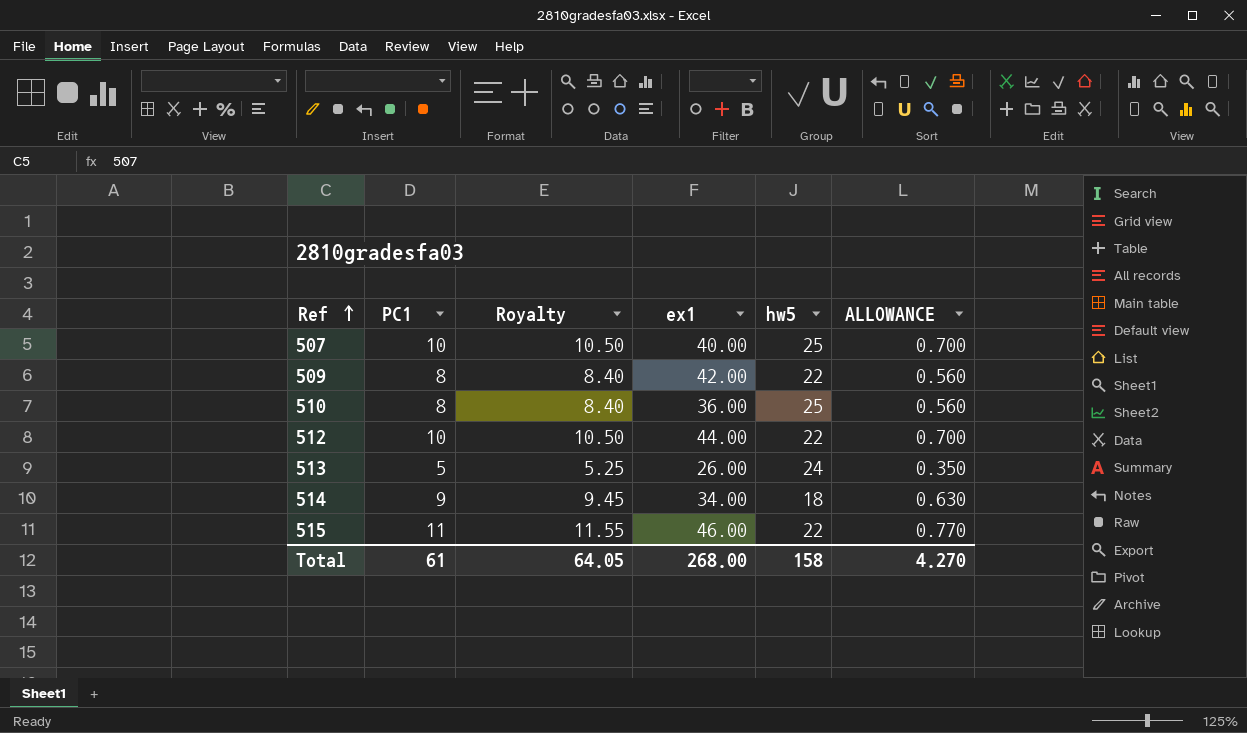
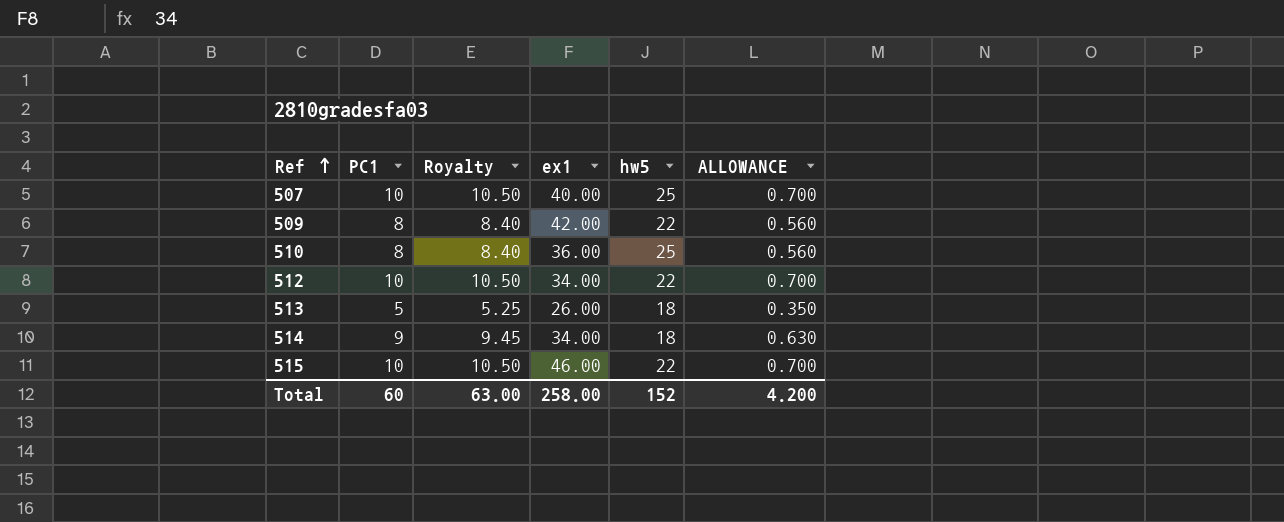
512 | ex1: 44.00 -> 34.00
513 | hw5: 24 -> 18
515 | PC1: 11 -> 10
515 | Royalty: 11.55 -> 10.50
515 | ALLOWANCE: 0.770 -> 0.700
Total | PC1: 61 -> 60
Total | Royalty: 64.05 -> 63.00
Total | ex1: 268.00 -> 258.00
Total | hw5: 158 -> 152
Total | ALLOWANCE: 4.270 -> 4.200

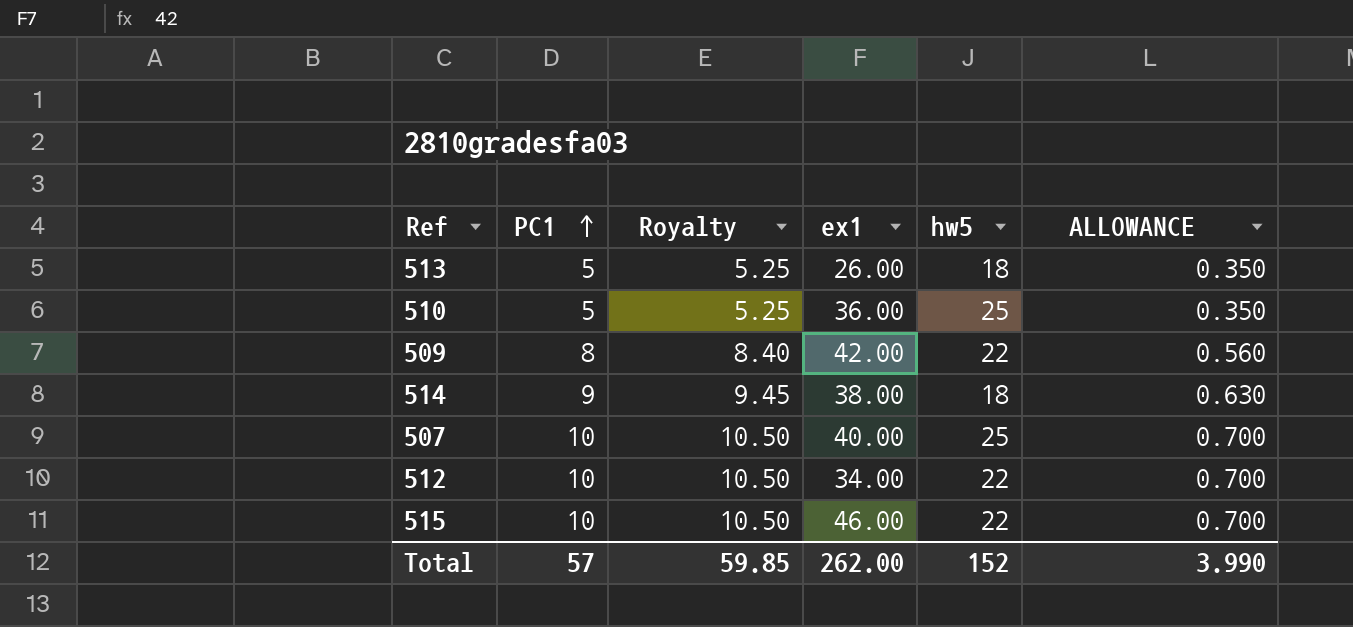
row order: Ref ascending -> PC1 ascending
510 | PC1: 8 -> 5
510 | Royalty: 8.40 -> 5.25
510 | ALLOWANCE: 0.560 -> 0.350
514 | ex1: 34.00 -> 38.00
Total | PC1: 60 -> 57
Total | Royalty: 63.00 -> 59.85
Total | ex1: 258.00 -> 262.00
Total | ALLOWANCE: 4.200 -> 3.990

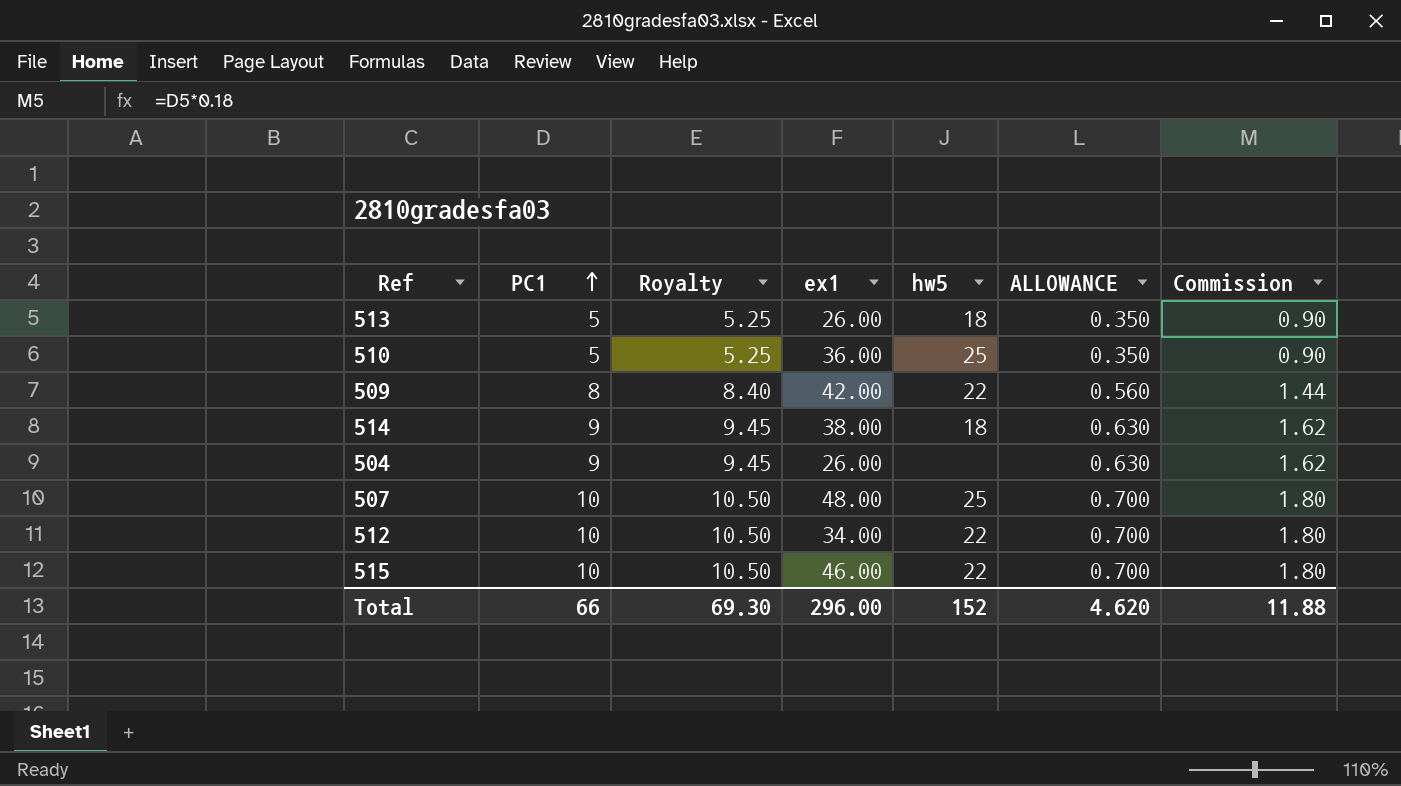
column Commission | formula: none -> [PC1] * 0.18
row 504: none -> 9 | 9.45 | 26.00 | none | 0.630 | 1.62
507 | ex1: 40.00 -> 48.00
Total | PC1: 57 -> 66
Total | Royalty: 59.85 -> 69.30
Total | ex1: 262.00 -> 296.00
Total | ALLOWANCE: 3.990 -> 4.620

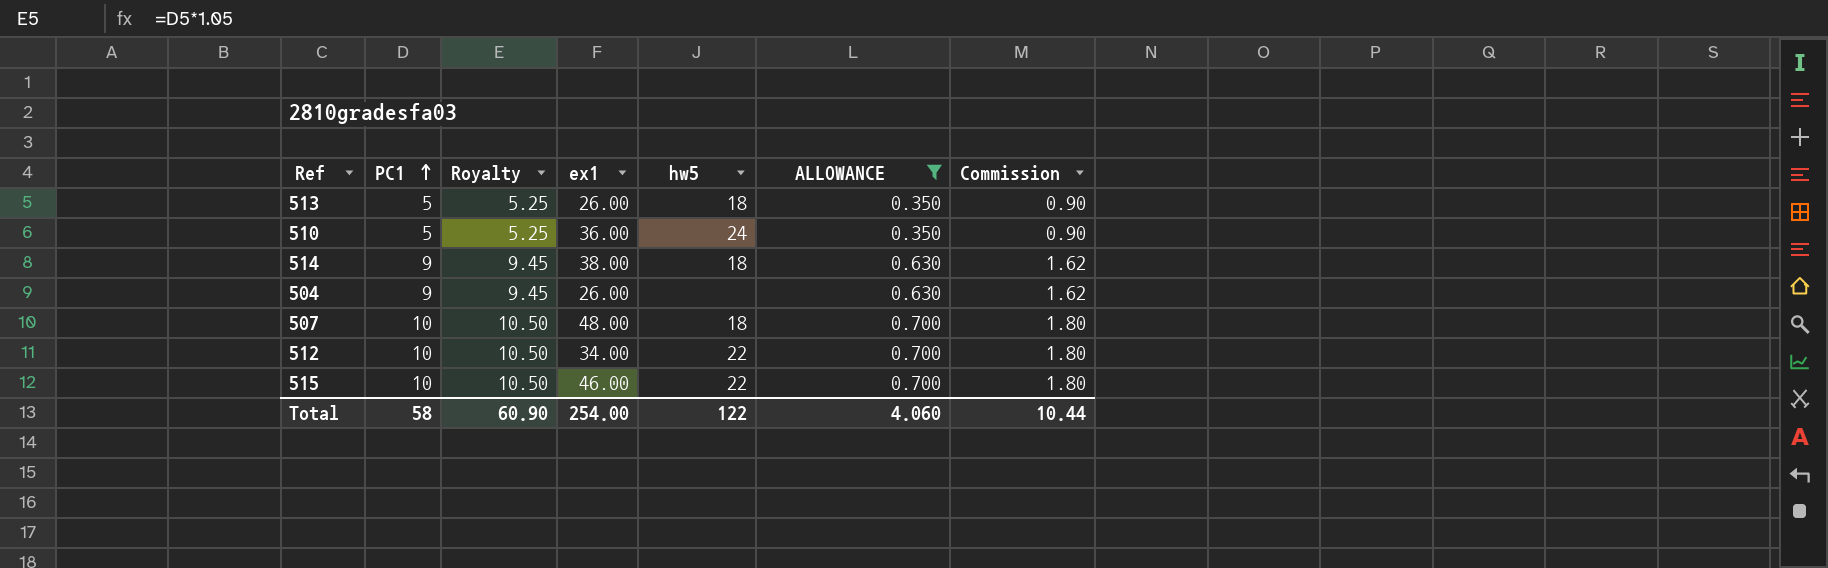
filter: none -> ALLOWANCE != 0.560
510 | hw5: 25 -> 24
507 | hw5: 25 -> 18
Total | PC1: 66 -> 58
Total | Royalty: 69.30 -> 60.90
Total | ex1: 296.00 -> 254.00
Total | hw5: 152 -> 122
Total | ALLOWANCE: 4.620 -> 4.060
Total | Commission: 11.88 -> 10.44

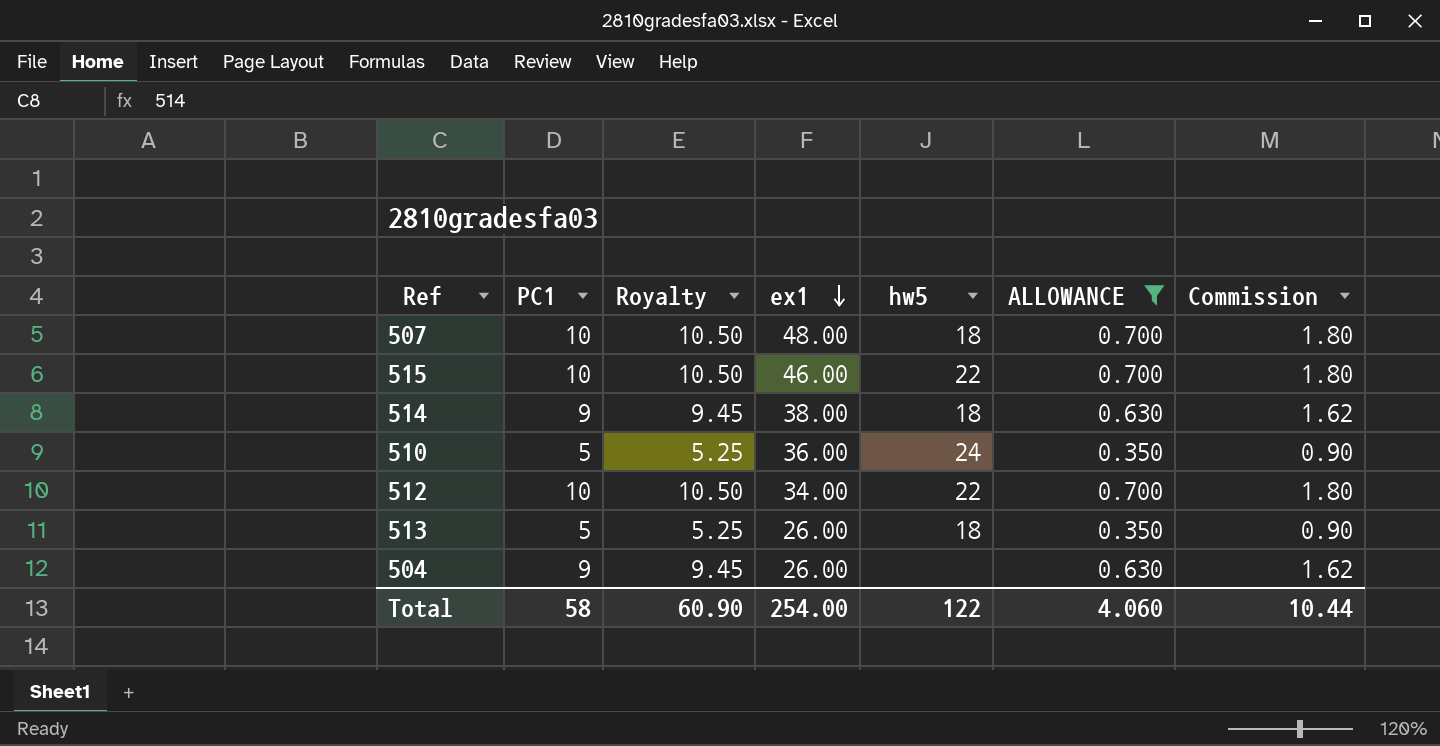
row order: PC1 ascending -> ex1 descending

